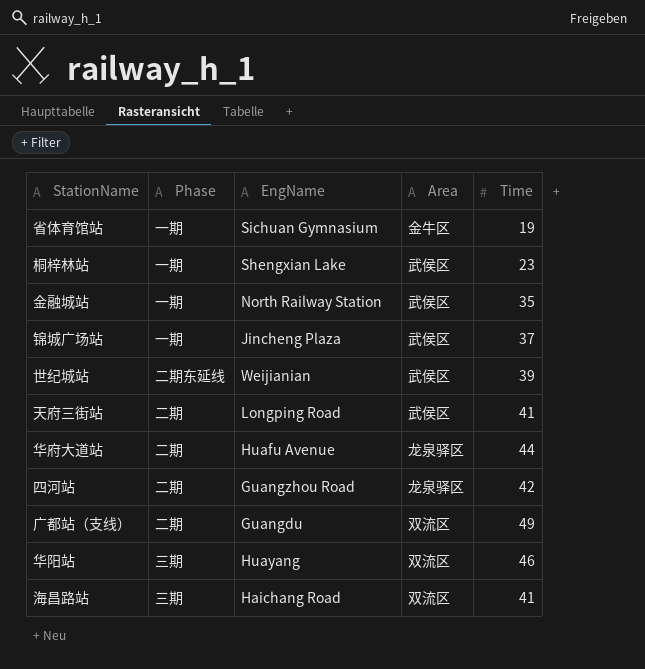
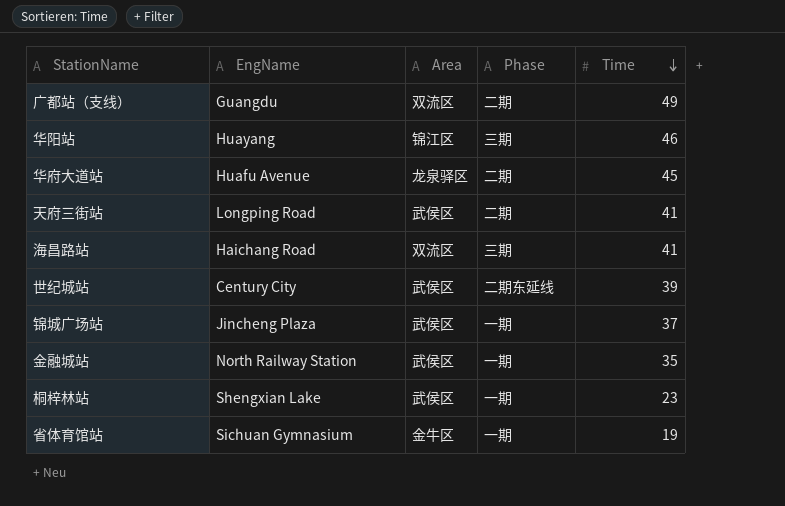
row order: none -> Time descending
column Phase | position: 2 -> 4
row 四河站: 二期 | Guangzhou Road | 龙泉驿区 | 42 -> none
华阳站 | Area: 双流区 -> 锦江区
华府大道站 | Time: 44 -> 45
世纪城站 | EngName: Weijianian -> Century City

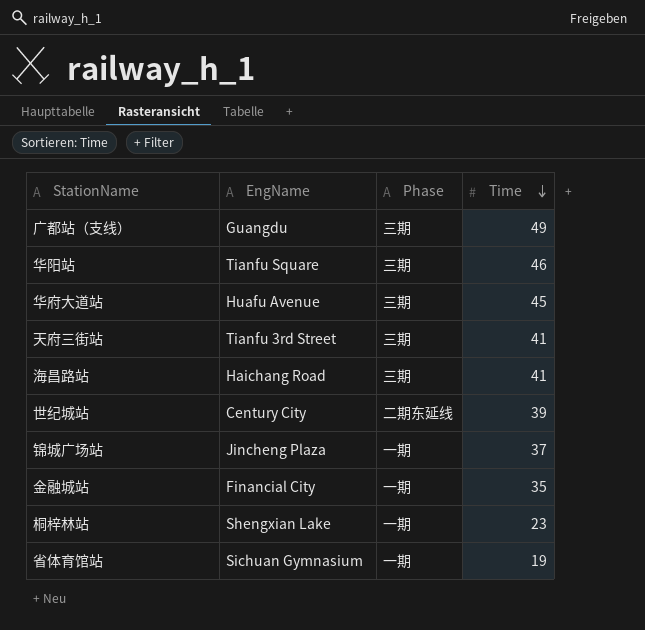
column Area | position: 3 -> none
广都站（支线） | Phase: 二期 -> 三期
华阳站 | EngName: Huayang -> Tianfu Square
华府大道站 | Phase: 二期 -> 三期
天府三街站 | EngName: Longping Road -> Tianfu 3rd Street
天府三街站 | Phase: 二期 -> 三期
金融城站 | EngName: North Railway Station -> Financial City

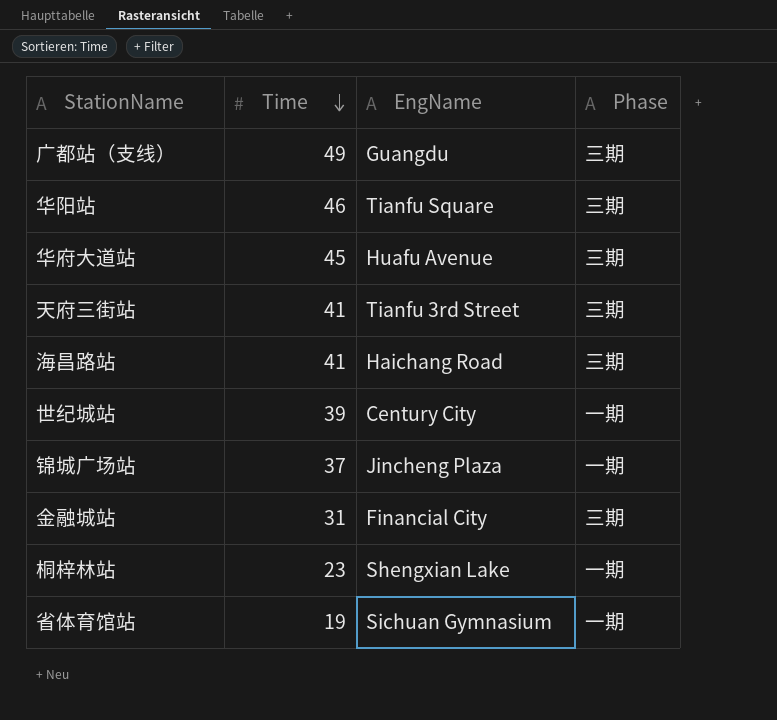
column Time | position: 4 -> 2
世纪城站 | Phase: 二期东延线 -> 一期
金融城站 | Time: 35 -> 31
金融城站 | Phase: 一期 -> 三期

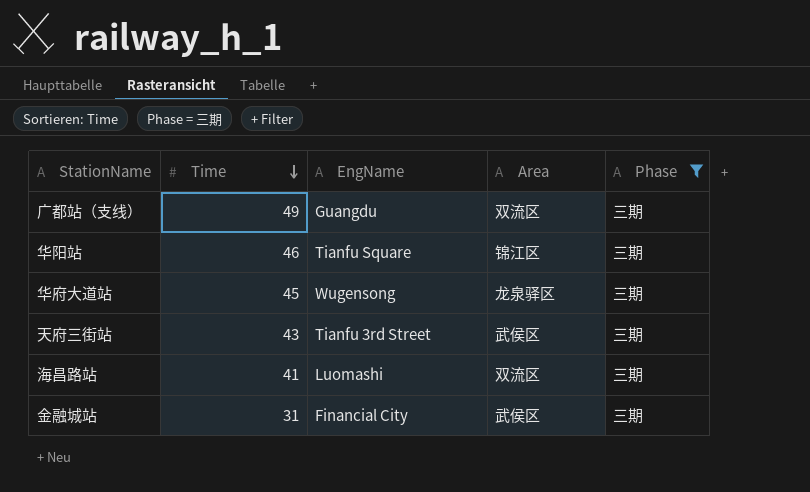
filter: none -> Phase = 三期
column Area | position: none -> 4
华府大道站 | EngName: Huafu Avenue -> Wugensong
天府三街站 | Time: 41 -> 43
海昌路站 | EngName: Haichang Road -> Luomashi

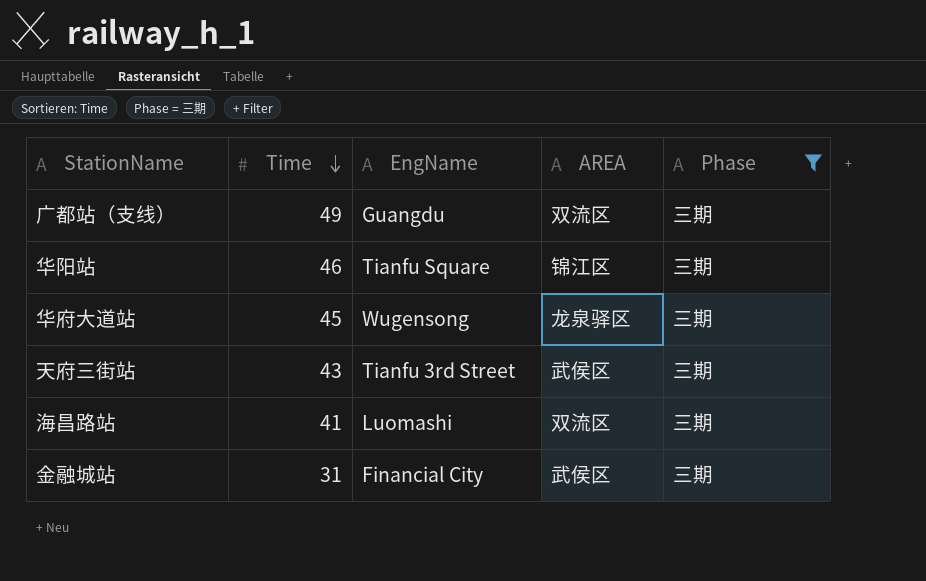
column name: Area -> AREA

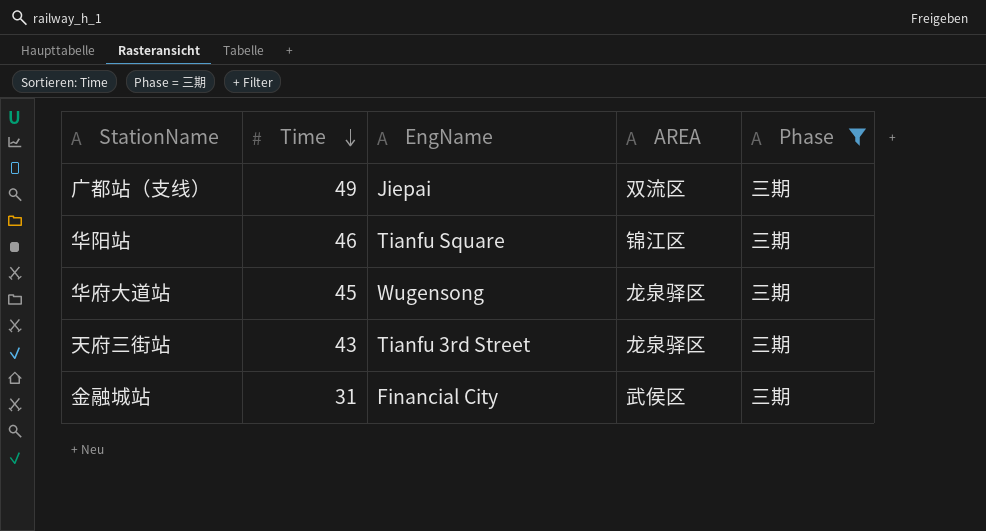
row 海昌路站: 41 | Luomashi | 双流区 | 三期 -> none
广都站（支线） | EngName: Guangdu -> Jiepai
天府三街站 | AREA: 武侯区 -> 龙泉驿区

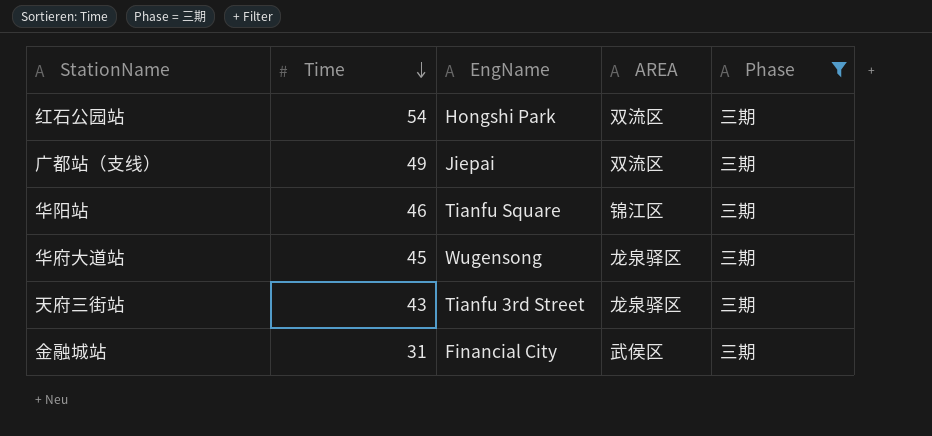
row 红石公园站: none -> 54 | Hongshi Park | 双流区 | 三期

